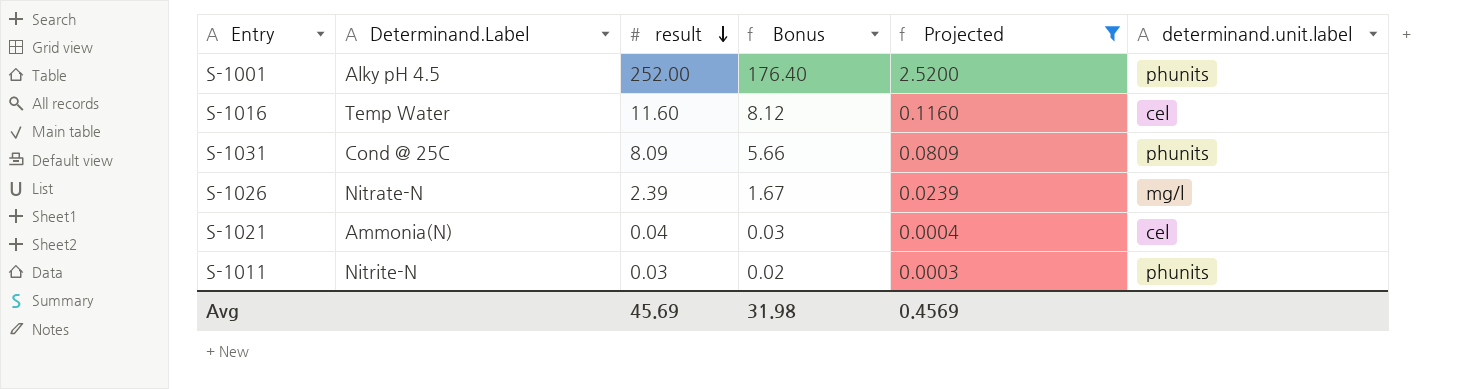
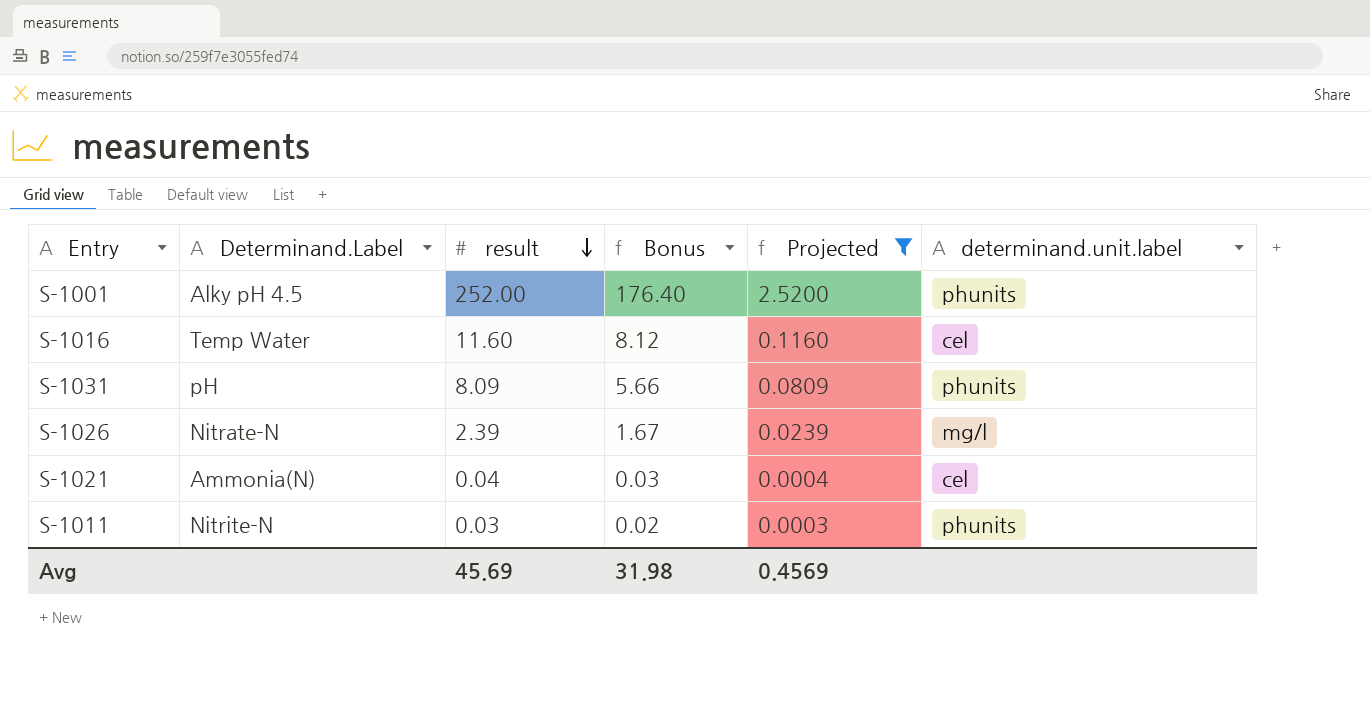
S-1031 | Determinand.Label: Cond @ 25C -> pH

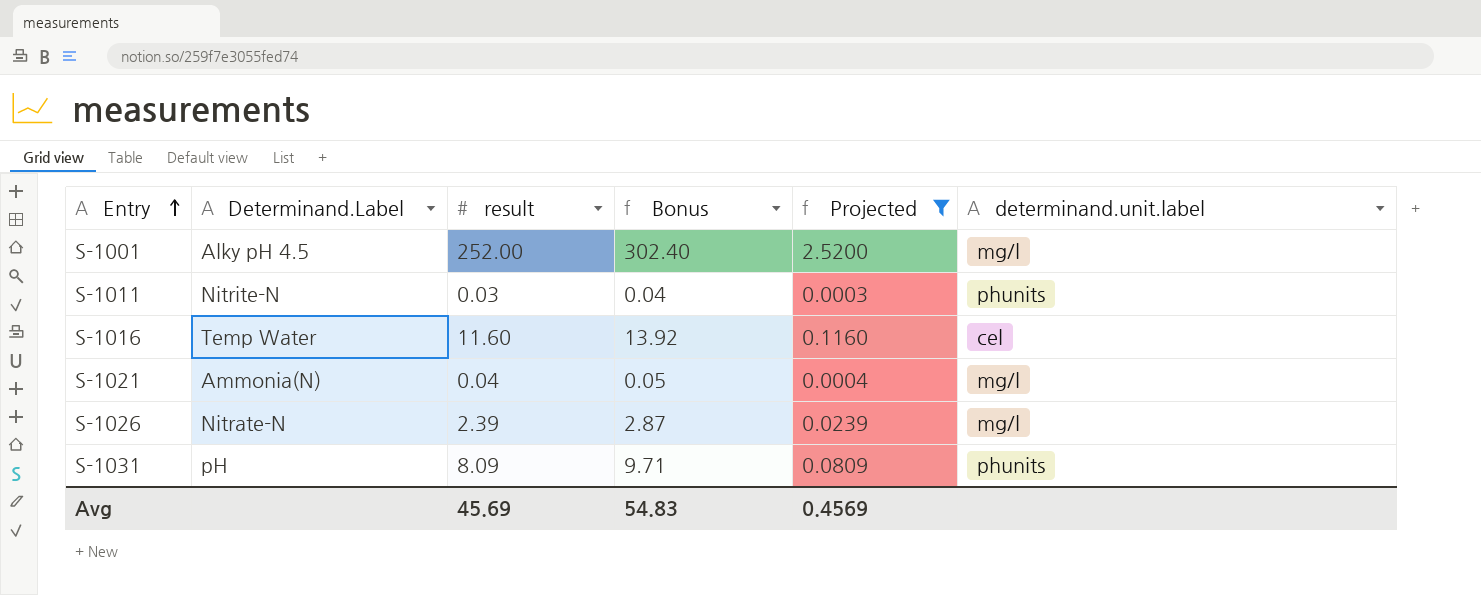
row order: result descending -> Entry ascending
column Bonus | formula: [result] * 0.7 -> [result] * 1.2
S-1001 | determinand.unit.label: phunits -> mg/l
S-1021 | determinand.unit.label: cel -> mg/l
Avg | Bonus: 31.98 -> 54.83

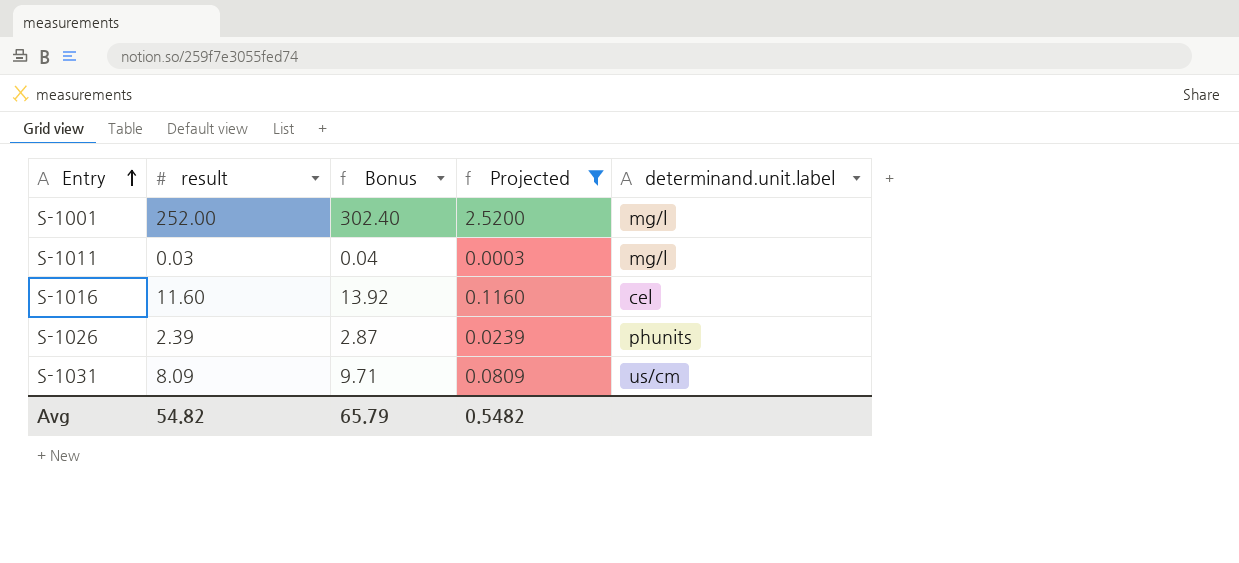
column Determinand.Label | position: 2 -> none
row S-1021: Ammonia(N) | 0.04 | 0.05 | 0.0004 | mg/l -> none
S-1011 | determinand.unit.label: phunits -> mg/l
S-1026 | determinand.unit.label: mg/l -> phunits
S-1031 | determinand.unit.label: phunits -> us/cm
Avg | result: 45.69 -> 54.82
Avg | Bonus: 54.83 -> 65.79
Avg | Projected: 0.4569 -> 0.5482

